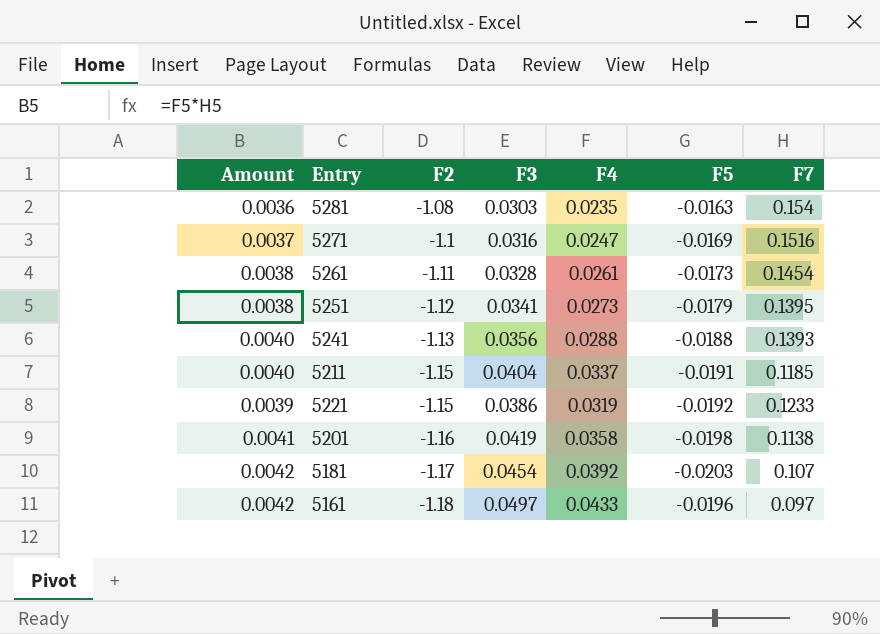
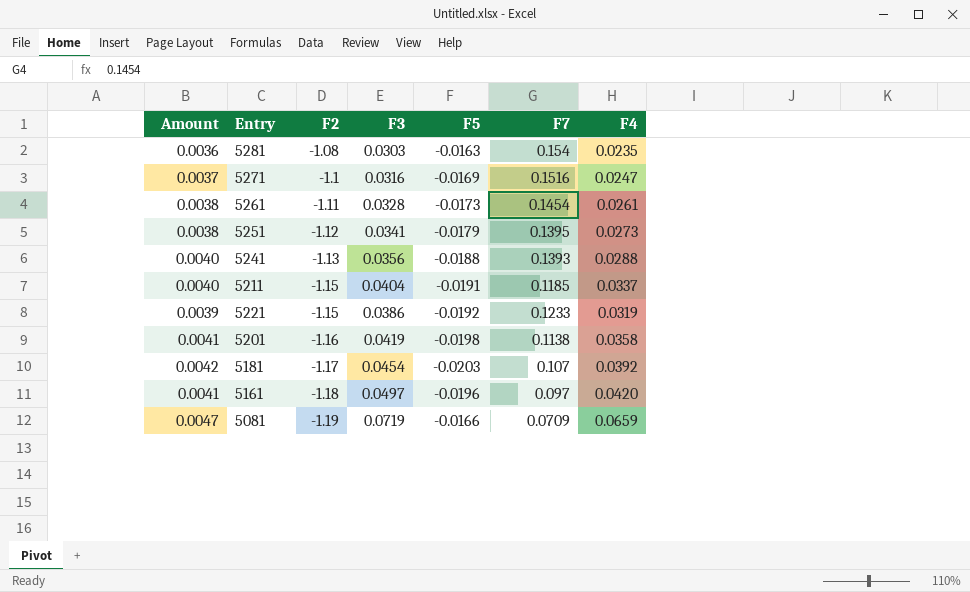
column F4 | position: 5 -> 7
5161 | Amount: 0.0042 -> 0.0041
5161 | F4: 0.0433 -> 0.0420
row 5081: none -> 0.0047 | -1.19 | 0.0719 | -0.0166 | 0.0709 | 0.0659

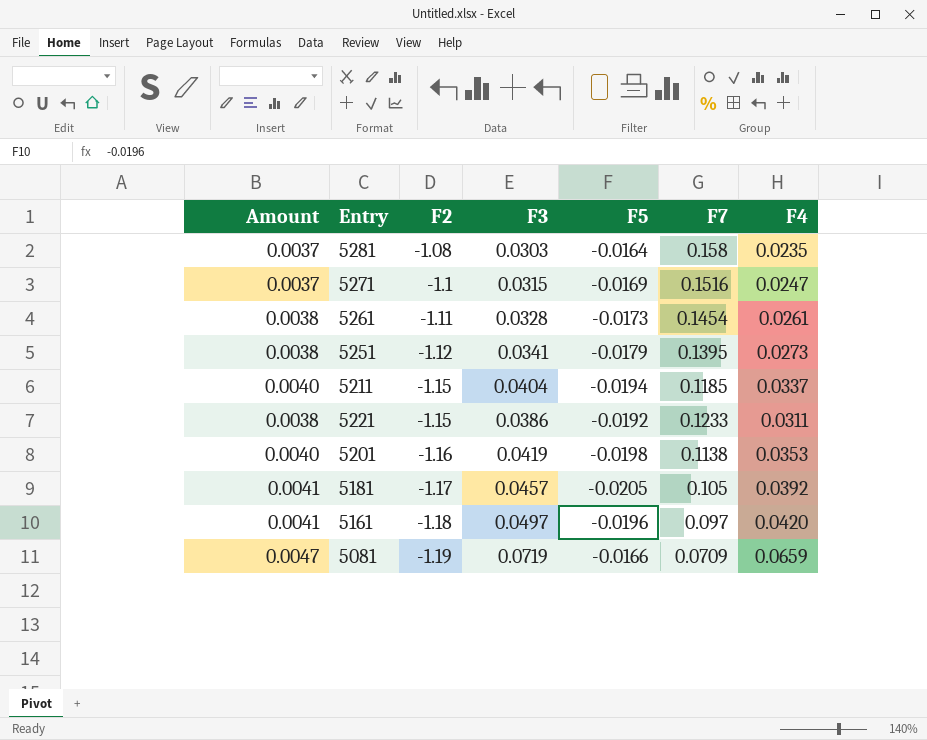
row 5241: 0.0040 | -1.13 | 0.0356 | -0.0188 | 0.1393 | 0.0288 -> none
5281 | Amount: 0.0036 -> 0.0037
5281 | F5: -0.0163 -> -0.0164
5281 | F7: 0.154 -> 0.158
5271 | F3: 0.0316 -> 0.0315
5211 | F5: -0.0191 -> -0.0194
5221 | Amount: 0.0039 -> 0.0038
5221 | F4: 0.0319 -> 0.0311
5201 | Amount: 0.0041 -> 0.0040
5201 | F4: 0.0358 -> 0.0353
5181 | Amount: 0.0042 -> 0.0041
5181 | F3: 0.0454 -> 0.0457
5181 | F5: -0.0203 -> -0.0205
5181 | F7: 0.107 -> 0.105

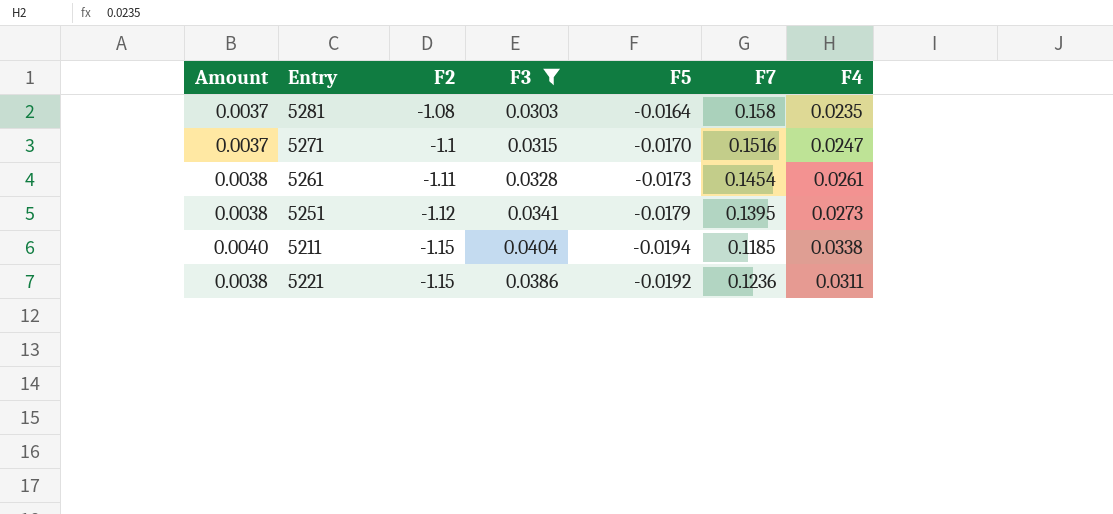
filter: none -> F3 <= 0.0404
5271 | F5: -0.0169 -> -0.0170
5211 | F4: 0.0337 -> 0.0338
5221 | F7: 0.1233 -> 0.1236

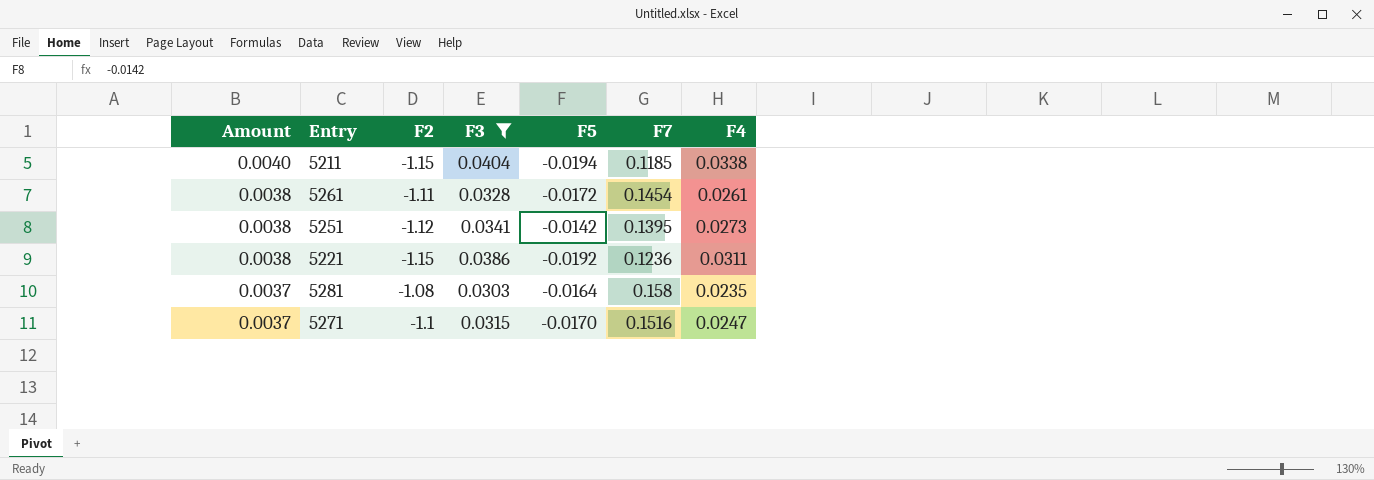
row order: F2 descending -> Amount descending
5261 | F5: -0.0173 -> -0.0172
5251 | F5: -0.0179 -> -0.0142

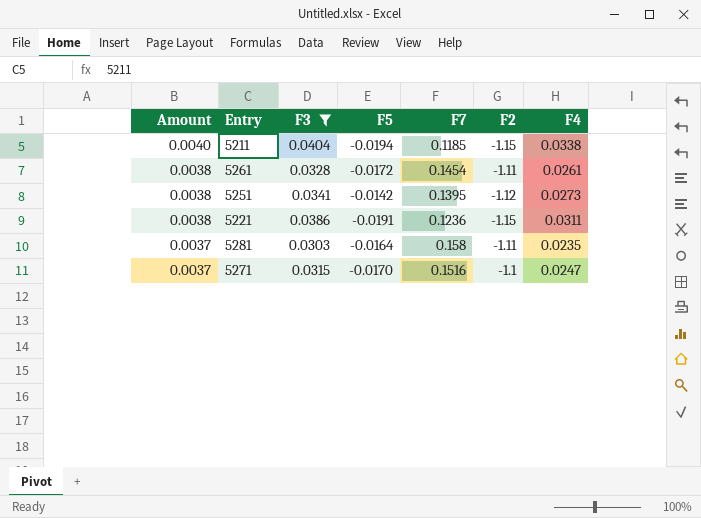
column F2 | position: 3 -> 6
5221 | F5: -0.0192 -> -0.0191
5281 | F2: -1.08 -> -1.11

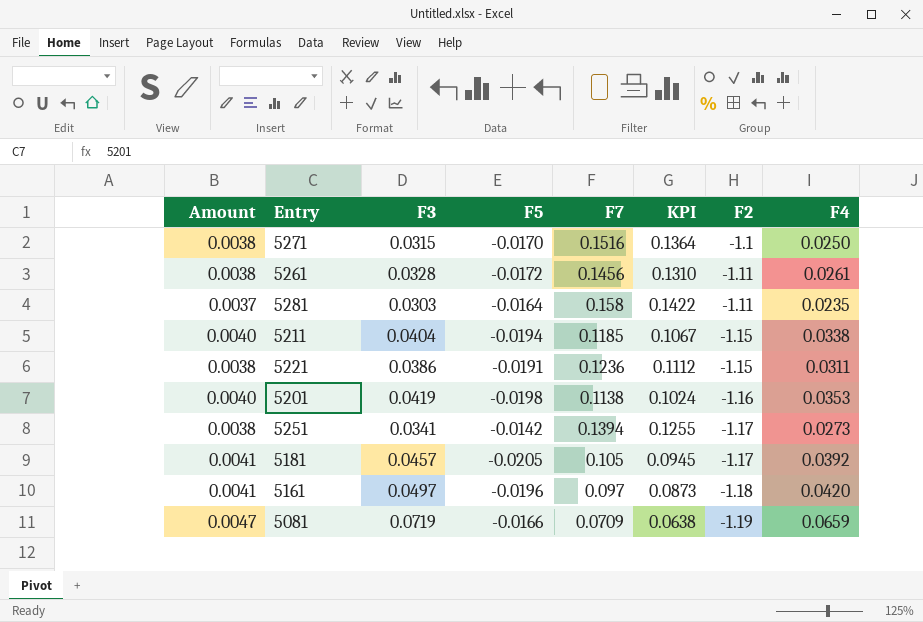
filter: F3 <= 0.0404 -> none
row order: Amount descending -> F2 descending
column KPI | formula: none -> [F7] * 0.9
5271 | Amount: 0.0037 -> 0.0038
5271 | F4: 0.0247 -> 0.0250
5261 | F7: 0.1454 -> 0.1456
5251 | F7: 0.1395 -> 0.1394
5251 | F2: -1.12 -> -1.17

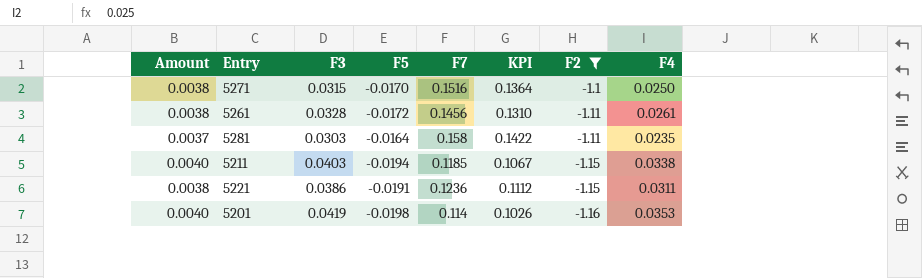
filter: none -> F2 >= -1.16
5211 | F3: 0.0404 -> 0.0403
5201 | F7: 0.1138 -> 0.114
5201 | KPI: 0.1024 -> 0.1026

